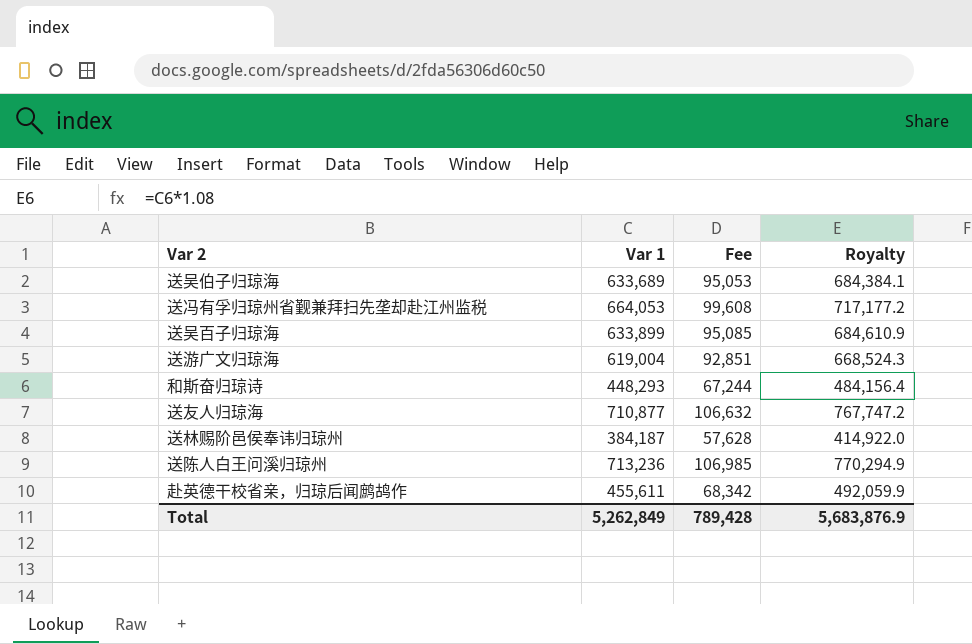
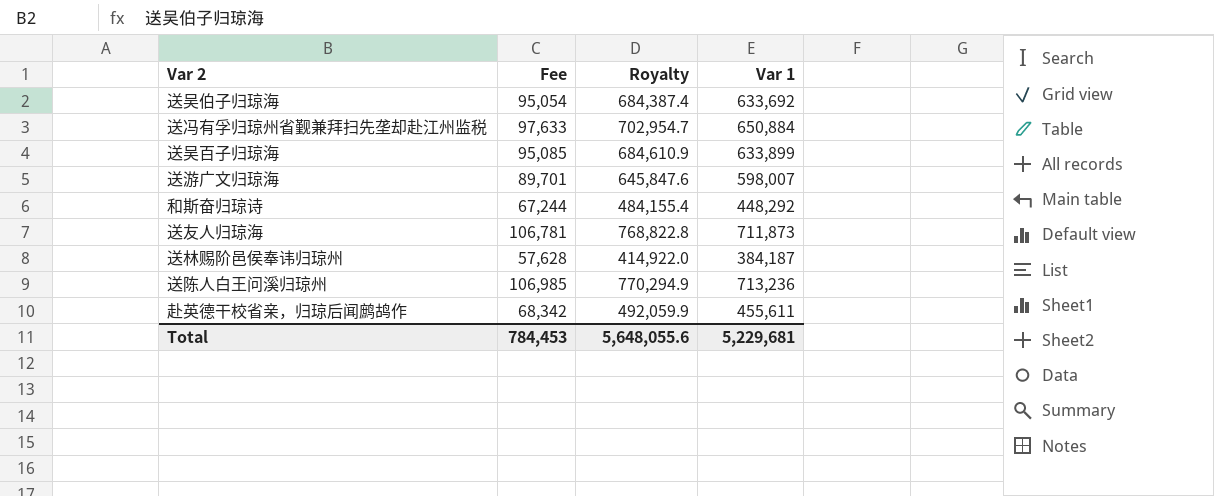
column Var 1 | position: 2 -> 4
送吴伯子归琼海 | Fee: 95,053 -> 95,054
送吴伯子归琼海 | Royalty: 684,384.1 -> 684,387.4
送吴伯子归琼海 | Var 1: 633,689 -> 633,692
送冯有孚归琼州省觐兼拜扫先垄却赴江州监税 | Fee: 99,608 -> 97,633
送冯有孚归琼州省觐兼拜扫先垄却赴江州监税 | Royalty: 717,177.2 -> 702,954.7
送冯有孚归琼州省觐兼拜扫先垄却赴江州监税 | Var 1: 664,053 -> 650,884
送游广文归琼海 | Fee: 92,851 -> 89,701
送游广文归琼海 | Royalty: 668,524.3 -> 645,847.6
送游广文归琼海 | Var 1: 619,004 -> 598,007
和斯奋归琼诗 | Royalty: 484,156.4 -> 484,155.4
和斯奋归琼诗 | Var 1: 448,293 -> 448,292
送友人归琼海 | Fee: 106,632 -> 106,781
送友人归琼海 | Royalty: 767,747.2 -> 768,822.8
送友人归琼海 | Var 1: 710,877 -> 711,873
Total | Fee: 789,428 -> 784,453
Total | Royalty: 5,683,876.9 -> 5,648,055.6
Total | Var 1: 5,262,849 -> 5,229,681

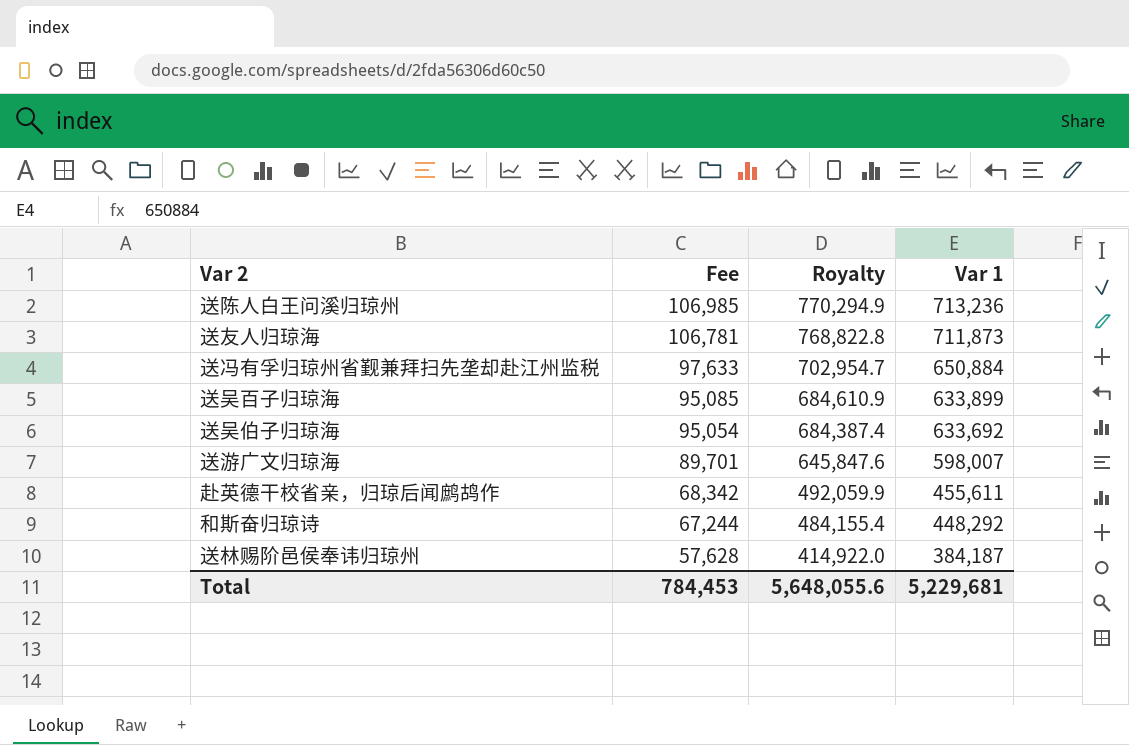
row order: none -> Fee descending

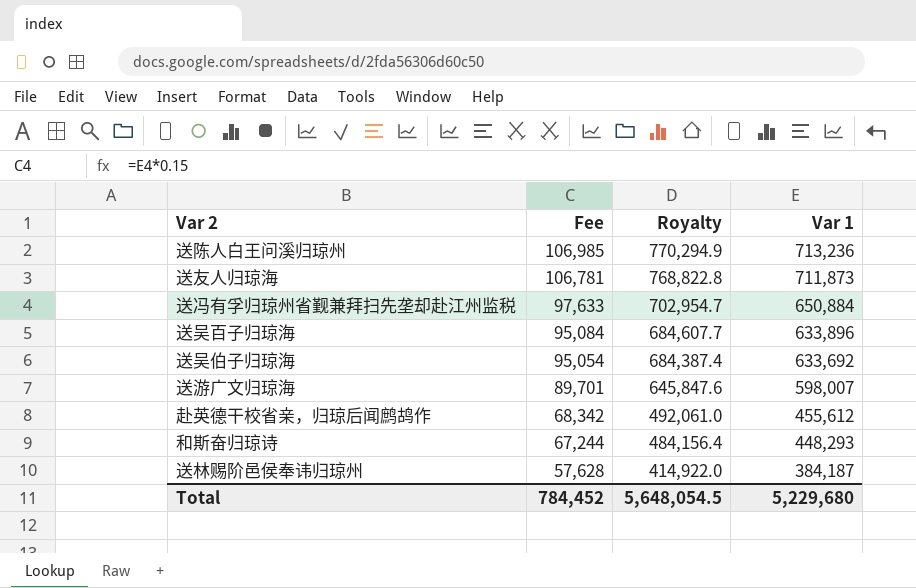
送吴百子归琼海 | Fee: 95,085 -> 95,084
送吴百子归琼海 | Royalty: 684,610.9 -> 684,607.7
送吴百子归琼海 | Var 1: 633,899 -> 633,896
赴英德干校省亲，归琼后闻鹧鸪作 | Royalty: 492,059.9 -> 492,061.0
赴英德干校省亲，归琼后闻鹧鸪作 | Var 1: 455,611 -> 455,612
和斯奋归琼诗 | Royalty: 484,155.4 -> 484,156.4
和斯奋归琼诗 | Var 1: 448,292 -> 448,293
Total | Fee: 784,453 -> 784,452
Total | Royalty: 5,648,055.6 -> 5,648,054.5
Total | Var 1: 5,229,681 -> 5,229,680

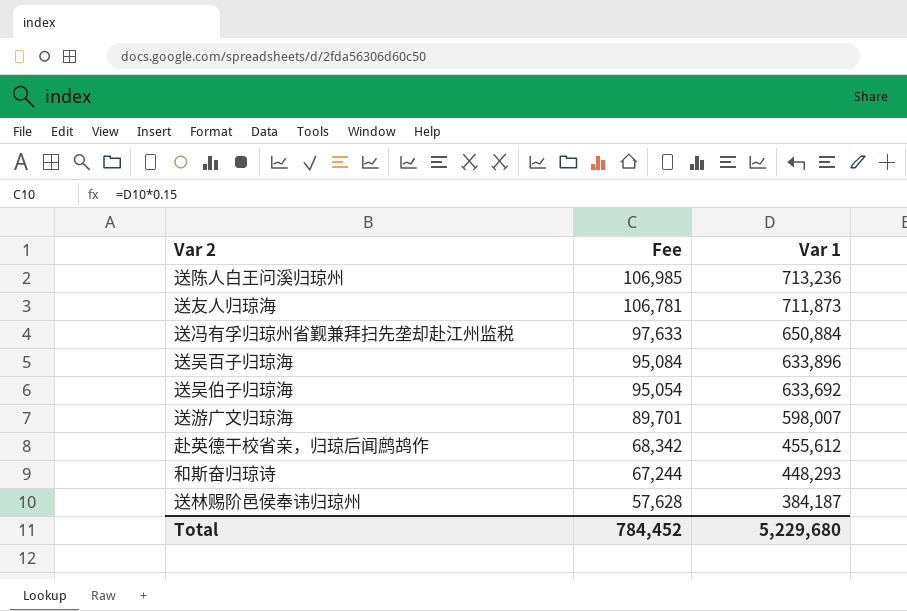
column Royalty | formula: [Var 1] * 1.08 -> none

